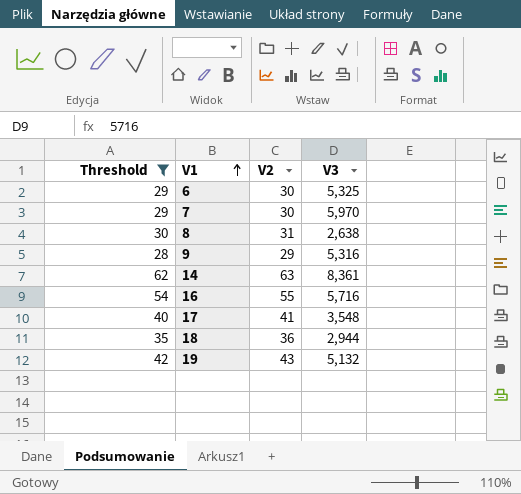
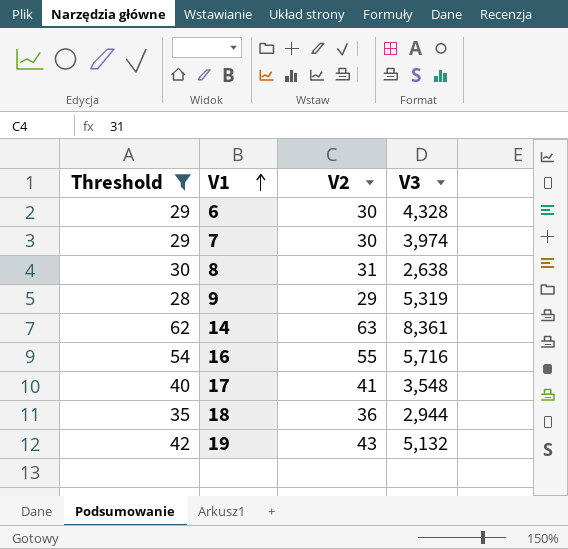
6 | V3: 5,325 -> 4,328
7 | V3: 5,970 -> 3,974
9 | V3: 5,316 -> 5,319

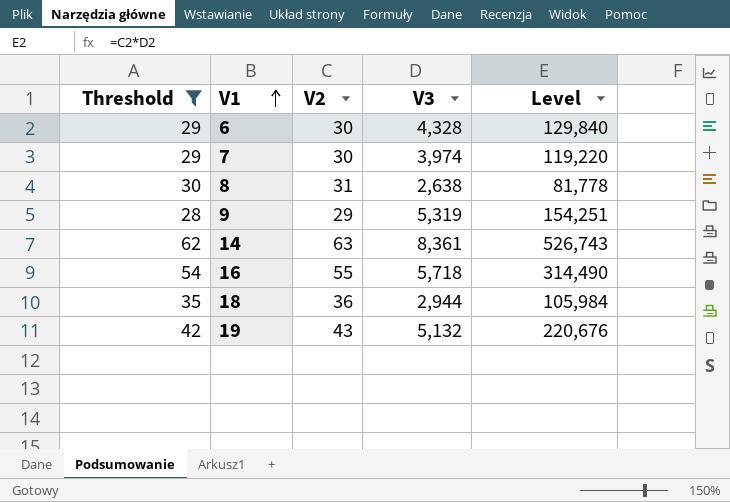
column Level | formula: none -> [V2] * [V3]
row 17: 40 | 41 | 3,548 -> none
16 | V3: 5,716 -> 5,718

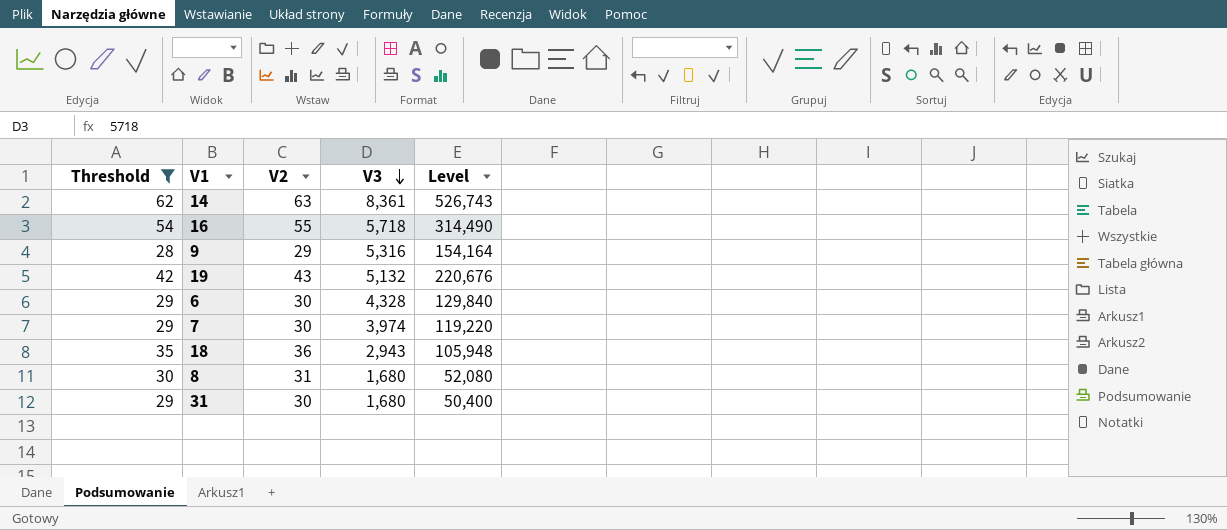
row order: V1 ascending -> V3 descending
9 | V3: 5,319 -> 5,316
9 | Level: 154,251 -> 154,164
18 | V3: 2,944 -> 2,943
18 | Level: 105,984 -> 105,948
8 | V3: 2,638 -> 1,680
8 | Level: 81,778 -> 52,080
row 31: none -> 29 | 30 | 1,680 | 50,400

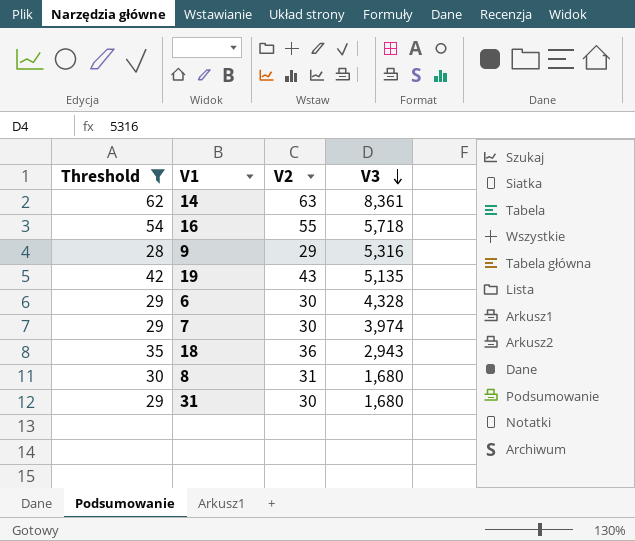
column Level | formula: [V2] * [V3] -> none
19 | V3: 5,132 -> 5,135

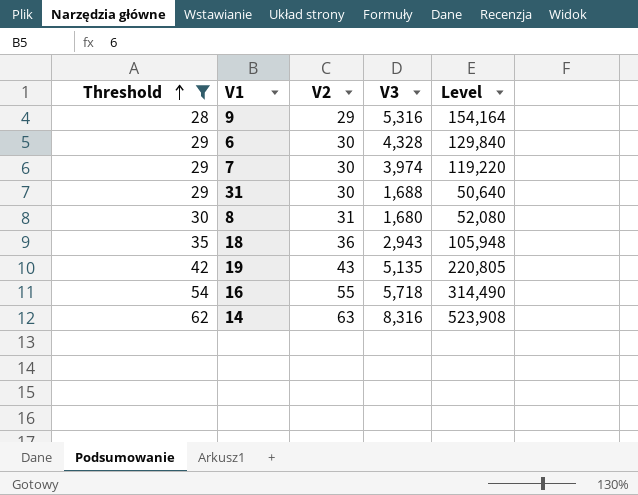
row order: V3 descending -> Threshold ascending
column Level | formula: none -> [V2] * [V3]
31 | V3: 1,680 -> 1,688
14 | V3: 8,361 -> 8,316

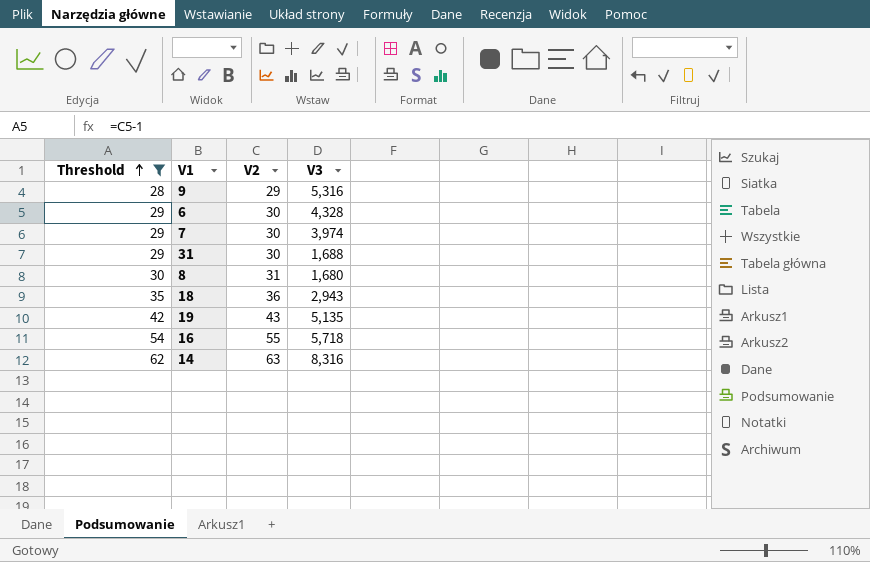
column Level | formula: [V2] * [V3] -> none

